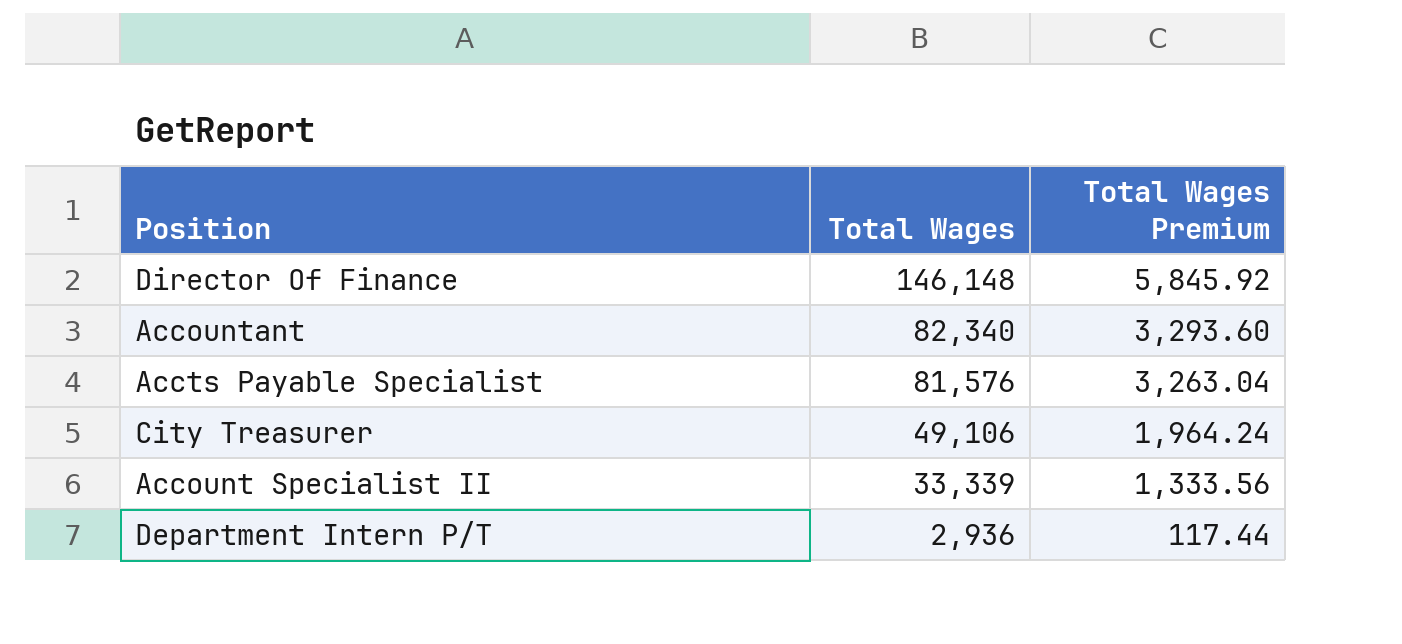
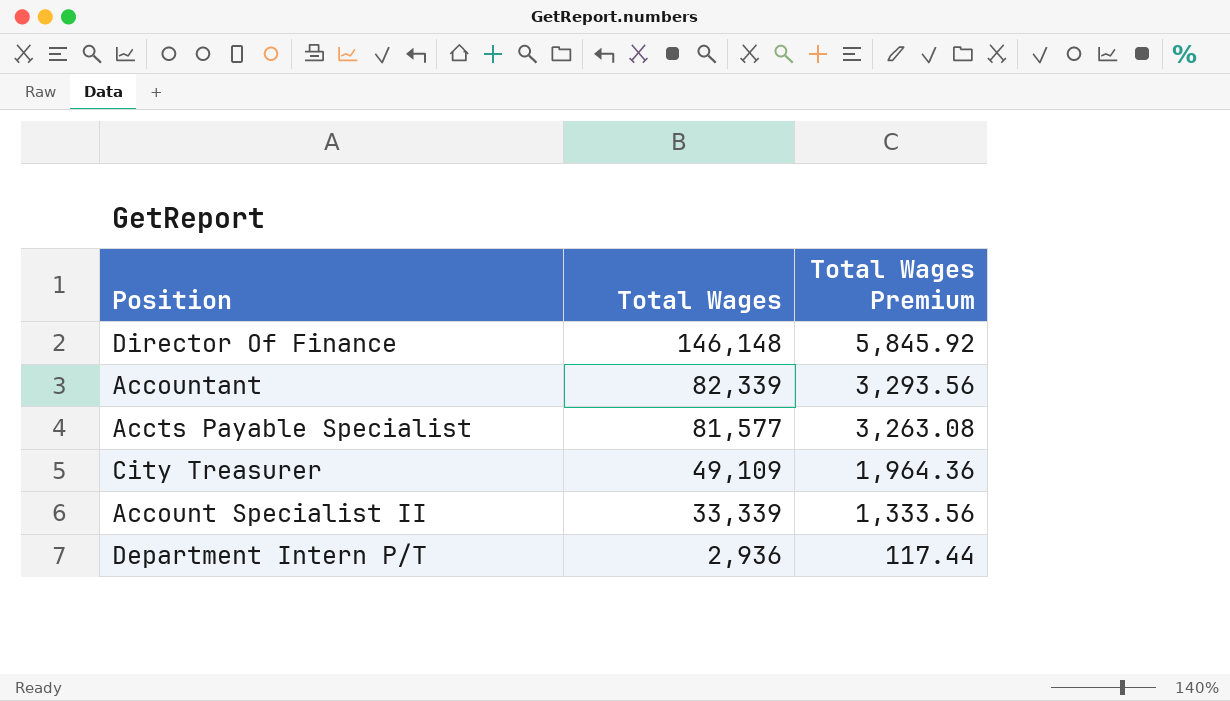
Accountant | Total Wages: 82,340 -> 82,339
Accountant | Total Wages Premium: 3,293.60 -> 3,293.56
Accts Payable Specialist | Total Wages: 81,576 -> 81,577
Accts Payable Specialist | Total Wages Premium: 3,263.04 -> 3,263.08
City Treasurer | Total Wages: 49,106 -> 49,109
City Treasurer | Total Wages Premium: 1,964.24 -> 1,964.36

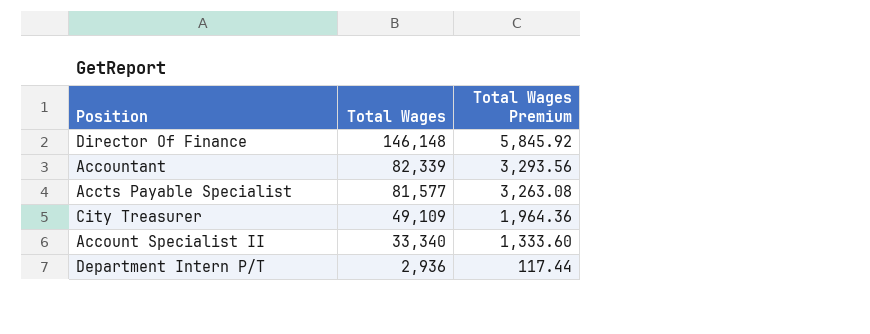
Account Specialist II | Total Wages: 33,339 -> 33,340
Account Specialist II | Total Wages Premium: 1,333.56 -> 1,333.60

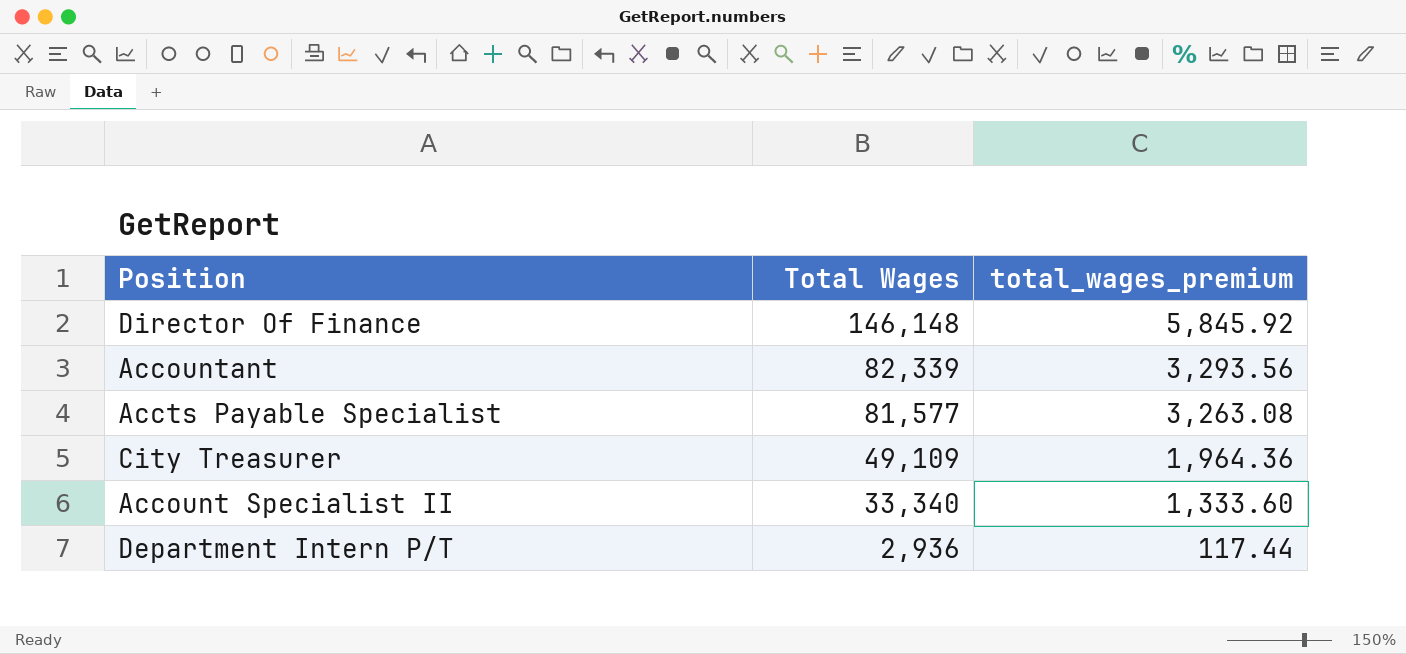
column name: Total Wages Premium -> total_wages_premium

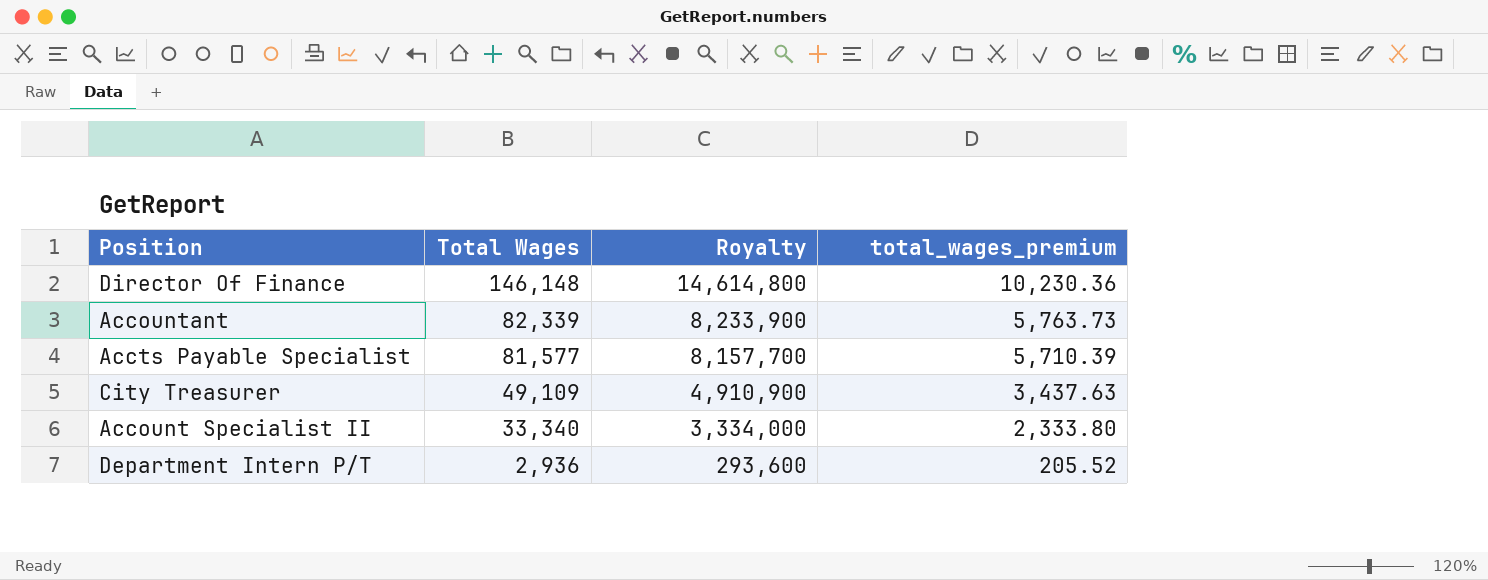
column Royalty | formula: none -> [Total Wages] * 100
column total_wages_premium | formula: [Total Wages] * 0.04 -> [Total Wages] * 0.07

